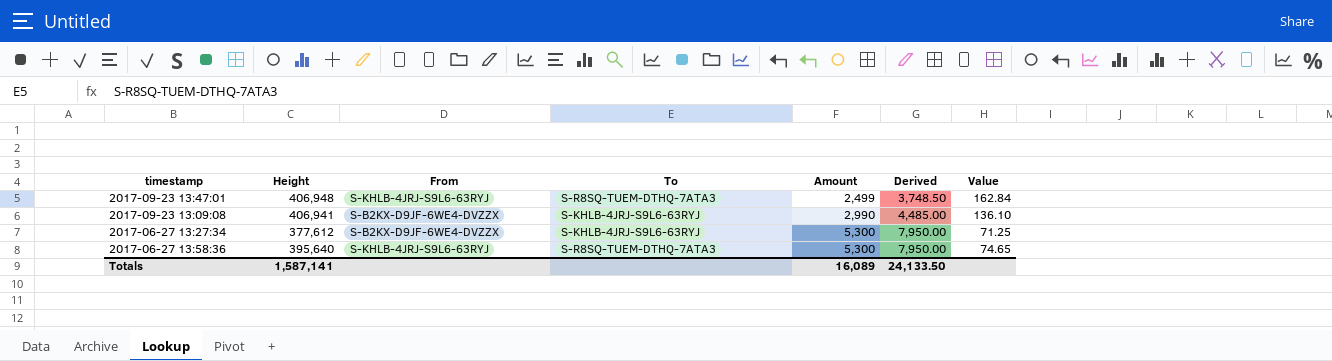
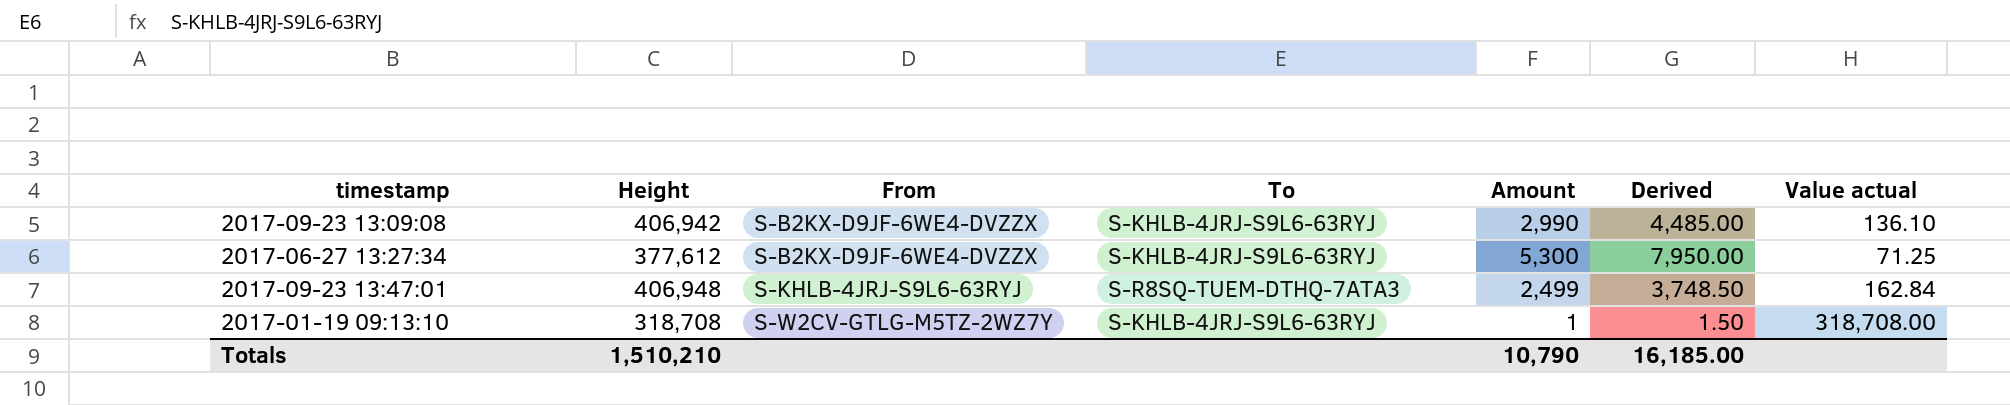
row order: Amount ascending -> From ascending
column name: Value -> Value actual
row 2017-06-27 13:58:36: 395,640 | S-KHLB-4JRJ-S9L6-63RYJ | S-R8SQ-TUEM-DTHQ-7ATA3 | 5,300 | 7,950.00 | 74.65 -> none
2017-09-23 13:09:08 | Height: 406,941 -> 406,942
row 2017-01-19 09:13:10: none -> 318,708 | S-W2CV-GTLG-M5TZ-2WZ7Y | S-KHLB-4JRJ-S9L6-63RYJ | 1 | 1.50 | 318,708.00
Totals | Height: 1,587,141 -> 1,510,210
Totals | Amount: 16,089 -> 10,790
Totals | Derived: 24,133.50 -> 16,185.00

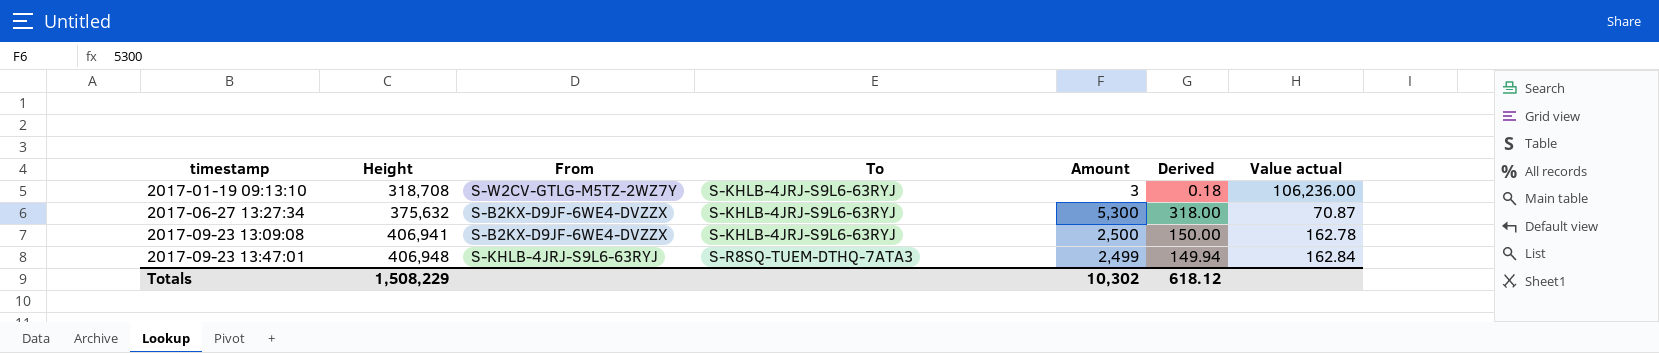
row order: From ascending -> timestamp ascending
column Derived | formula: [Amount] * 1.5 -> [Amount] * 0.06
2017-01-19 09:13:10 | Amount: 1 -> 3
2017-01-19 09:13:10 | Value actual: 318,708.00 -> 106,236.00
2017-06-27 13:27:34 | Height: 377,612 -> 375,632
2017-06-27 13:27:34 | Value actual: 71.25 -> 70.87
2017-09-23 13:09:08 | Height: 406,942 -> 406,941
2017-09-23 13:09:08 | Amount: 2,990 -> 2,500
2017-09-23 13:09:08 | Value actual: 136.10 -> 162.78
Totals | Height: 1,510,210 -> 1,508,229
Totals | Amount: 10,790 -> 10,302
Totals | Derived: 16,185.00 -> 618.12

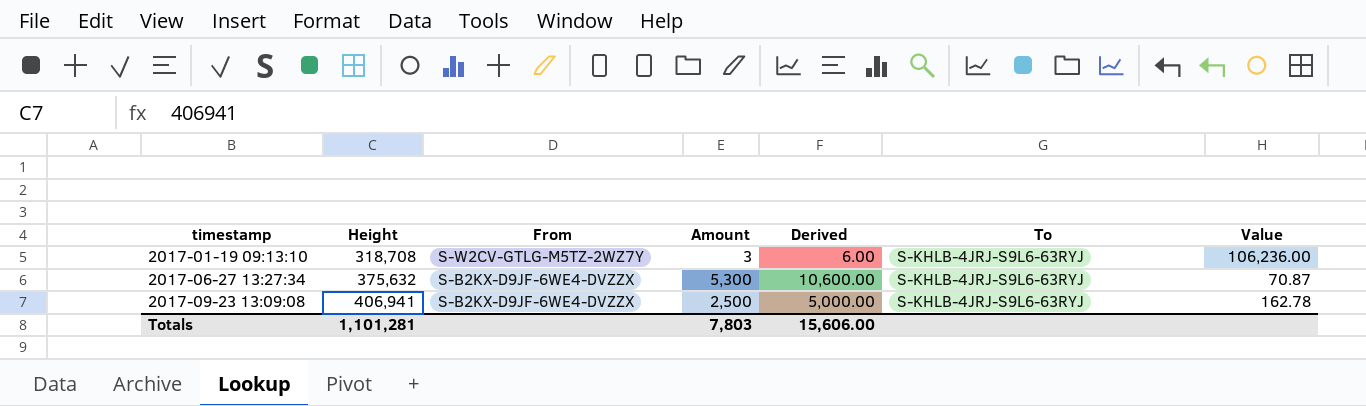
column Derived | formula: [Amount] * 0.06 -> [Amount] * 2
column To | position: 4 -> 6
column name: Value actual -> Value
row 2017-09-23 13:47:01: 406,948 | S-KHLB-4JRJ-S9L6-63RYJ | S-R8SQ-TUEM-DTHQ-7ATA3 | 2,499 | 149.94 | 162.84 -> none
Totals | Height: 1,508,229 -> 1,101,281
Totals | Amount: 10,302 -> 7,803
Totals | Derived: 618.12 -> 15,606.00

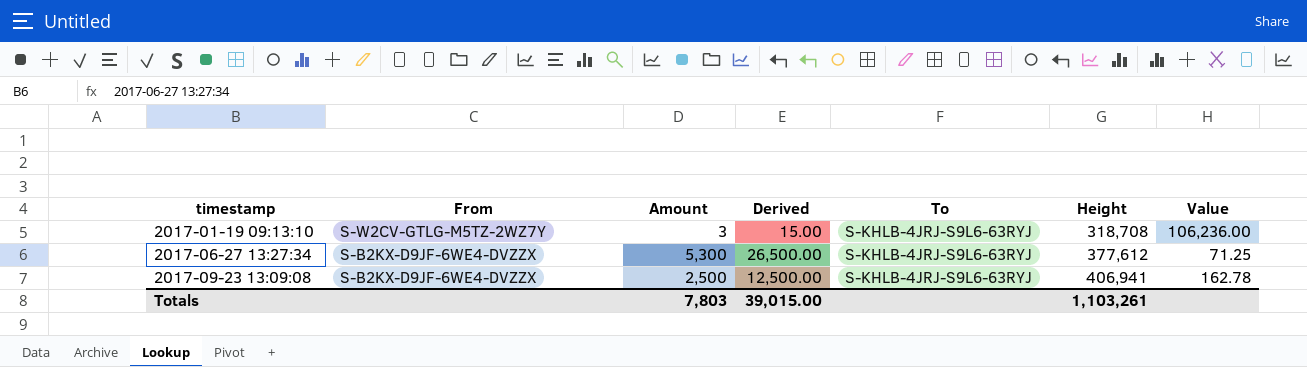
column Derived | formula: [Amount] * 2 -> [Amount] * 5
column Height | position: 2 -> 6
2017-06-27 13:27:34 | Height: 375,632 -> 377,612
2017-06-27 13:27:34 | Value: 70.87 -> 71.25
Totals | Derived: 15,606.00 -> 39,015.00
Totals | Height: 1,101,281 -> 1,103,261

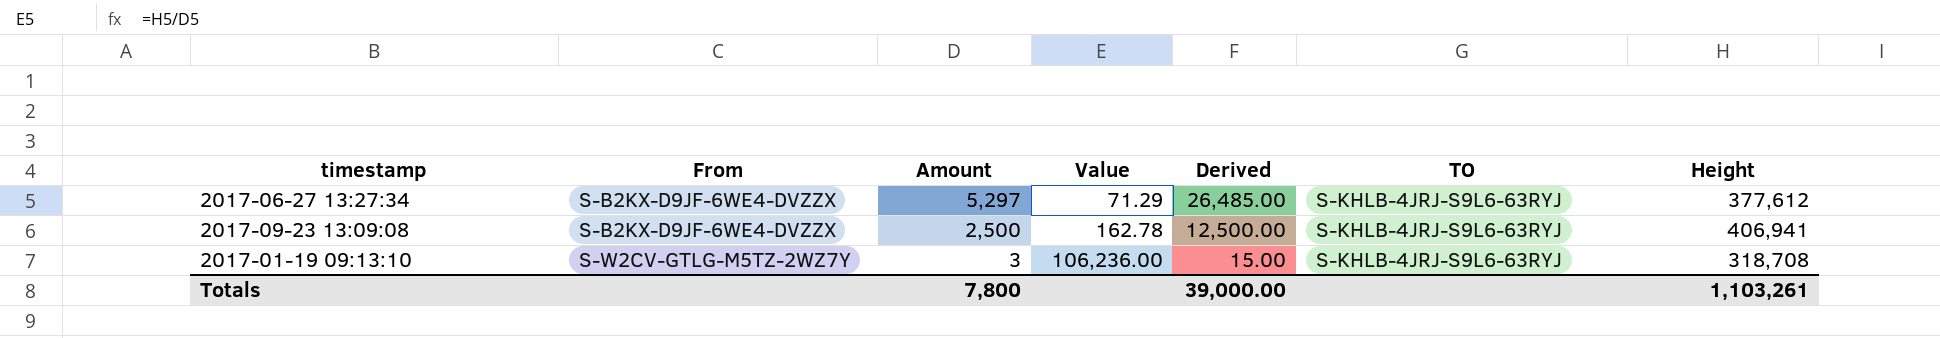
row order: timestamp ascending -> From ascending
column Value | position: 7 -> 4
column name: To -> TO
2017-06-27 13:27:34 | Amount: 5,300 -> 5,297
2017-06-27 13:27:34 | Value: 71.25 -> 71.29
2017-06-27 13:27:34 | Derived: 26,500.00 -> 26,485.00
Totals | Amount: 7,803 -> 7,800
Totals | Derived: 39,015.00 -> 39,000.00

